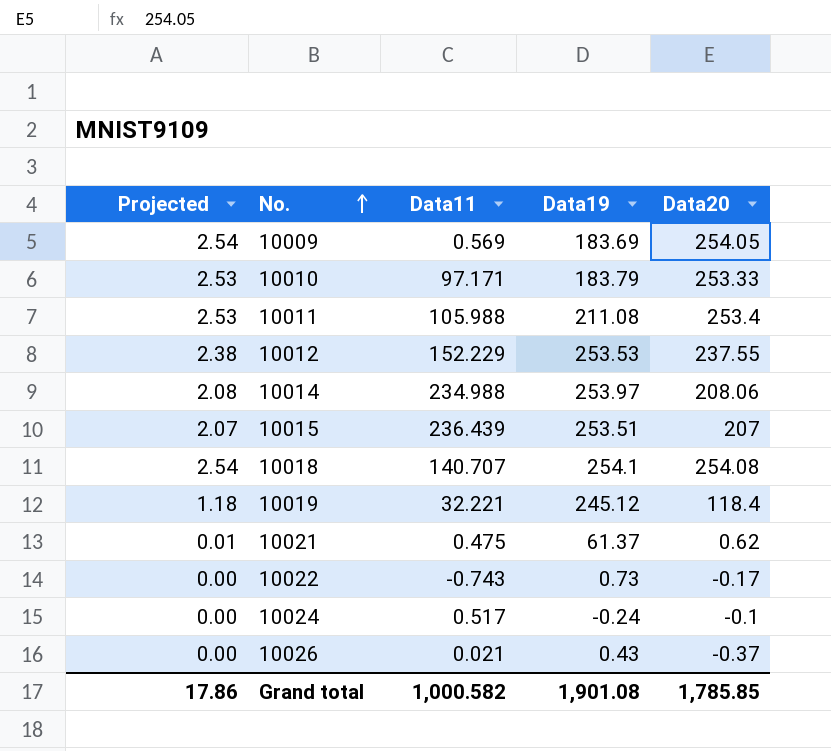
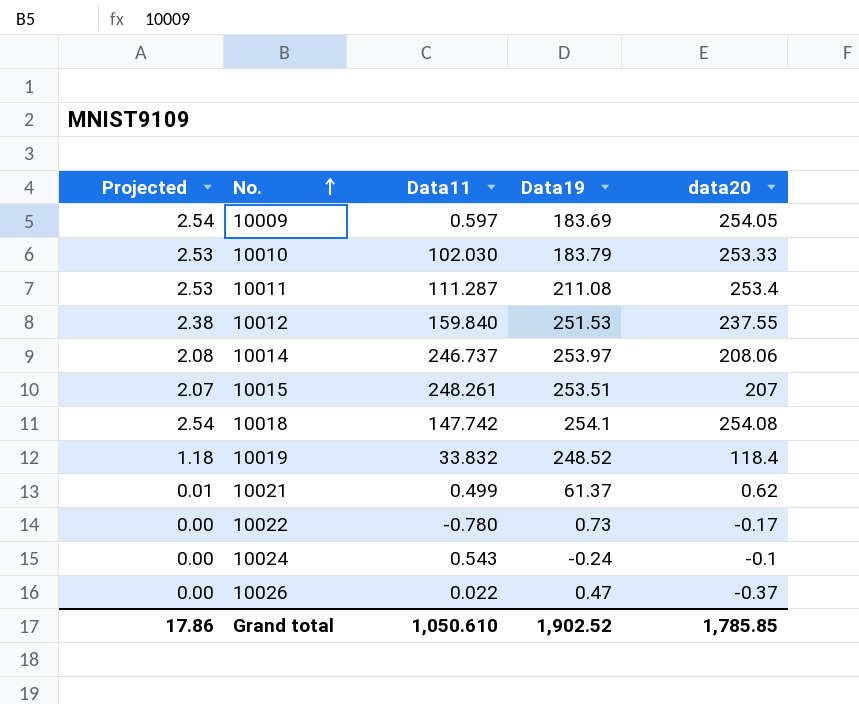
column name: Data20 -> data20
10009 | Data11: 0.569 -> 0.597
10010 | Data11: 97.171 -> 102.030
10011 | Data11: 105.988 -> 111.287
10012 | Data11: 152.229 -> 159.840
10012 | Data19: 253.53 -> 251.53
10014 | Data11: 234.988 -> 246.737
10015 | Data11: 236.439 -> 248.261
10018 | Data11: 140.707 -> 147.742
10019 | Data11: 32.221 -> 33.832
10019 | Data19: 245.12 -> 248.52
10021 | Data11: 0.475 -> 0.499
10022 | Data11: -0.743 -> -0.780
10024 | Data11: 0.517 -> 0.543
10026 | Data11: 0.021 -> 0.022
10026 | Data19: 0.43 -> 0.47
Grand total | Data11: 1,000.582 -> 1,050.610
Grand total | Data19: 1,901.08 -> 1,902.52

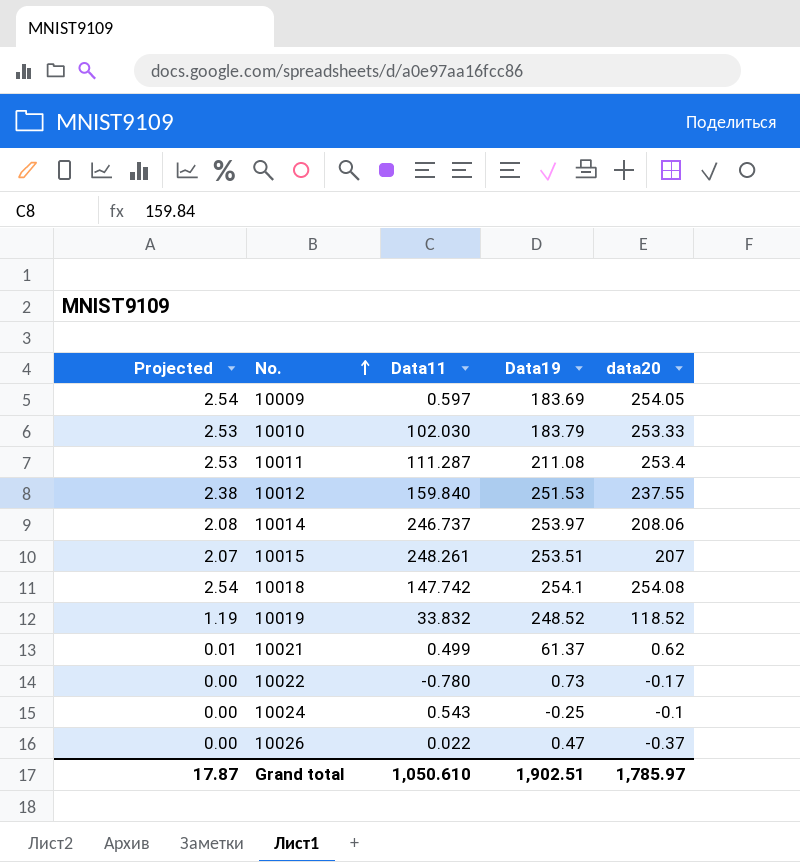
10019 | Projected: 1.18 -> 1.19
10019 | data20: 118.4 -> 118.52
10024 | Data19: -0.24 -> -0.25
Grand total | Projected: 17.86 -> 17.87
Grand total | Data19: 1,902.52 -> 1,902.51
Grand total | data20: 1,785.85 -> 1,785.97

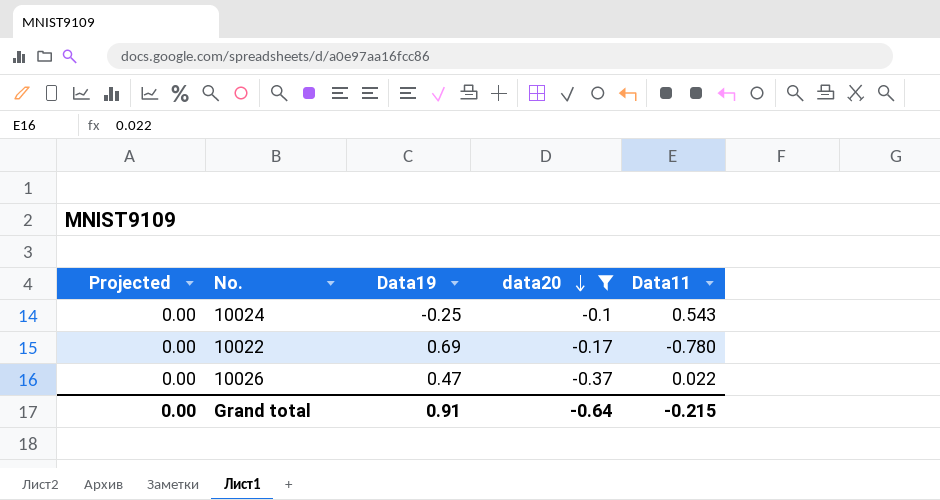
filter: none -> data20 <= -0.1
row order: No. ascending -> data20 descending
column Data11 | position: 3 -> 5
10022 | Data19: 0.73 -> 0.69
Grand total | Projected: 17.87 -> 0.00
Grand total | Data19: 1,902.51 -> 0.91
Grand total | data20: 1,785.97 -> -0.64
Grand total | Data11: 1,050.610 -> -0.215

